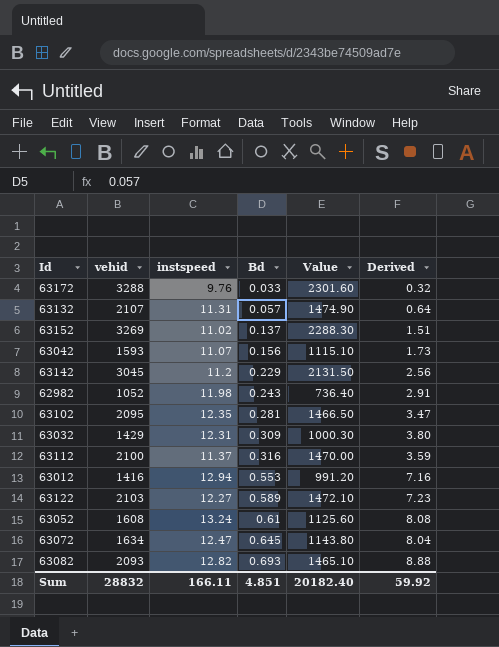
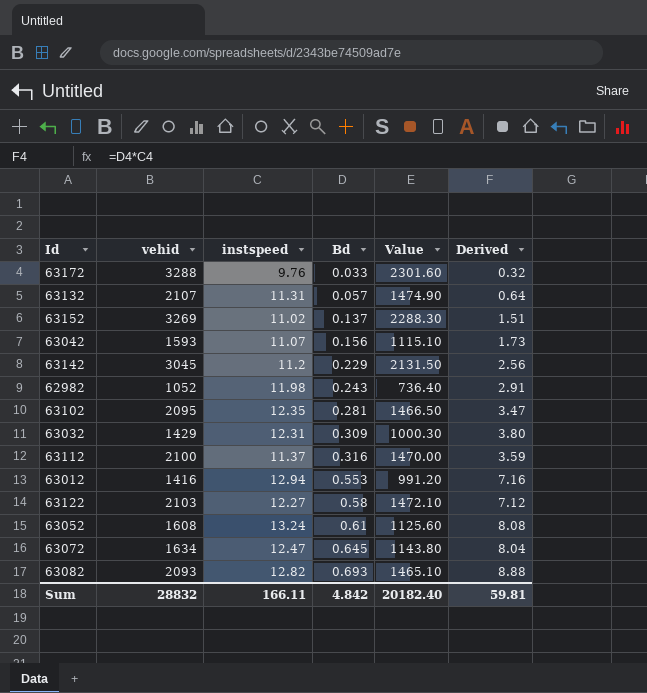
63122 | Bd: 0.589 -> 0.58
63122 | Derived: 7.23 -> 7.12
Sum | Bd: 4.851 -> 4.842
Sum | Derived: 59.92 -> 59.81

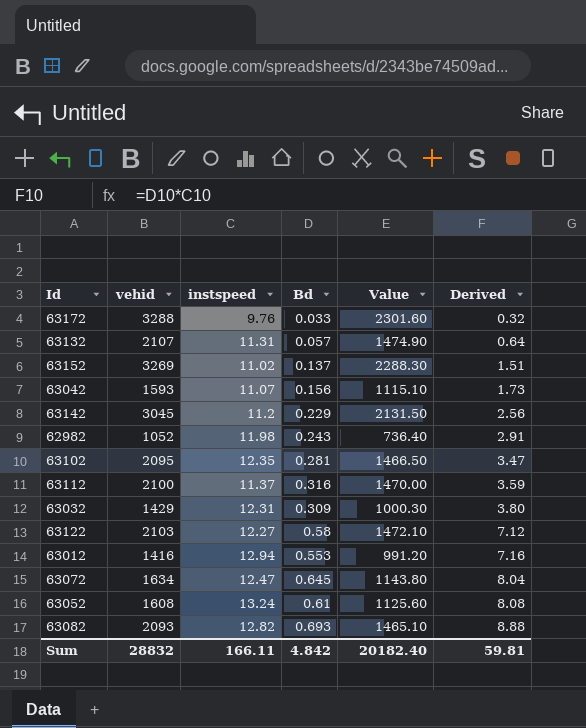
row order: Bd ascending -> Derived ascending

